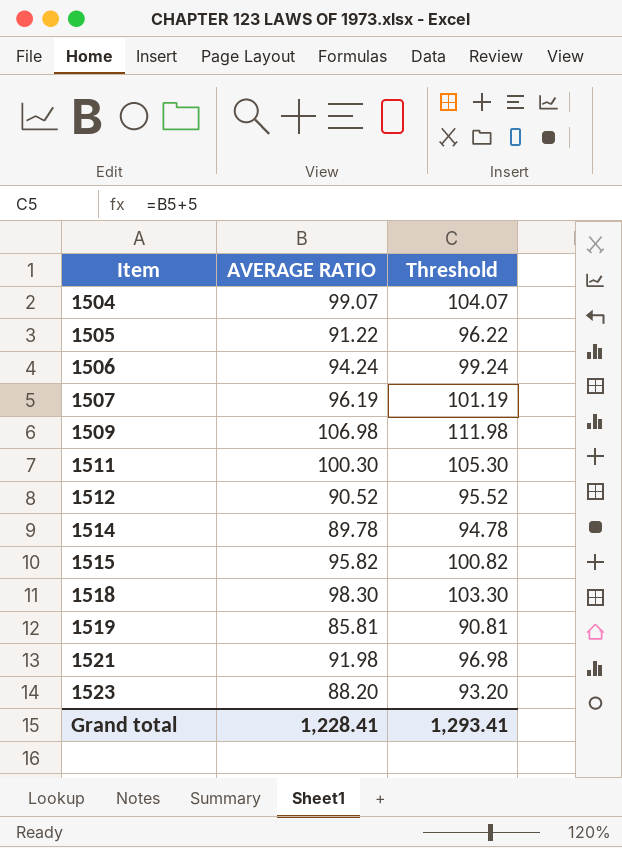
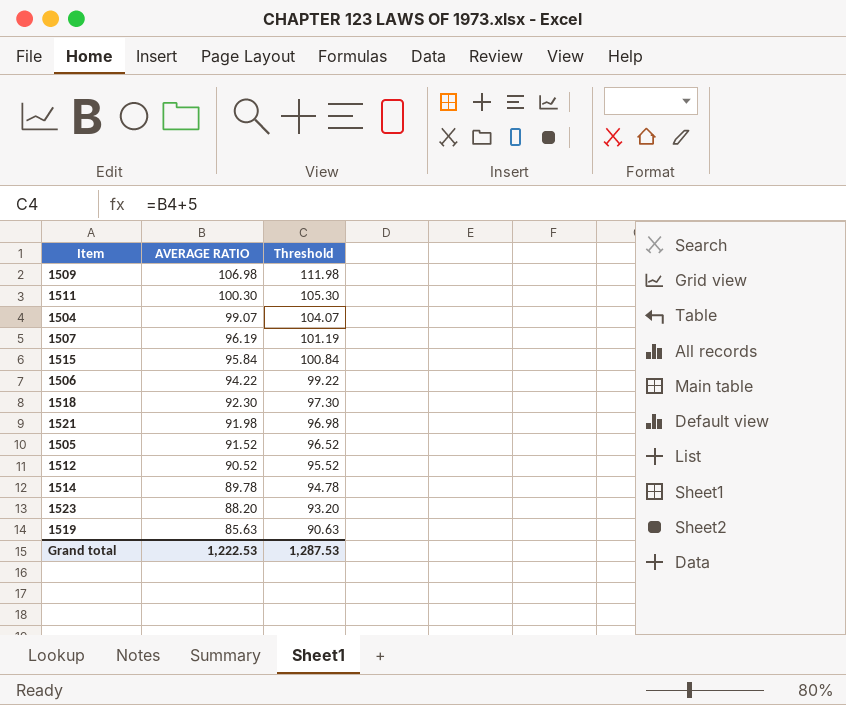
row order: Item ascending -> AVERAGE RATIO descending
1515 | AVERAGE RATIO: 95.82 -> 95.84
1515 | Threshold: 100.82 -> 100.84
1506 | AVERAGE RATIO: 94.24 -> 94.22
1506 | Threshold: 99.24 -> 99.22
1518 | AVERAGE RATIO: 98.30 -> 92.30
1518 | Threshold: 103.30 -> 97.30
1505 | AVERAGE RATIO: 91.22 -> 91.52
1505 | Threshold: 96.22 -> 96.52
1519 | AVERAGE RATIO: 85.81 -> 85.63
1519 | Threshold: 90.81 -> 90.63
Grand total | AVERAGE RATIO: 1,228.41 -> 1,222.53
Grand total | Threshold: 1,293.41 -> 1,287.53

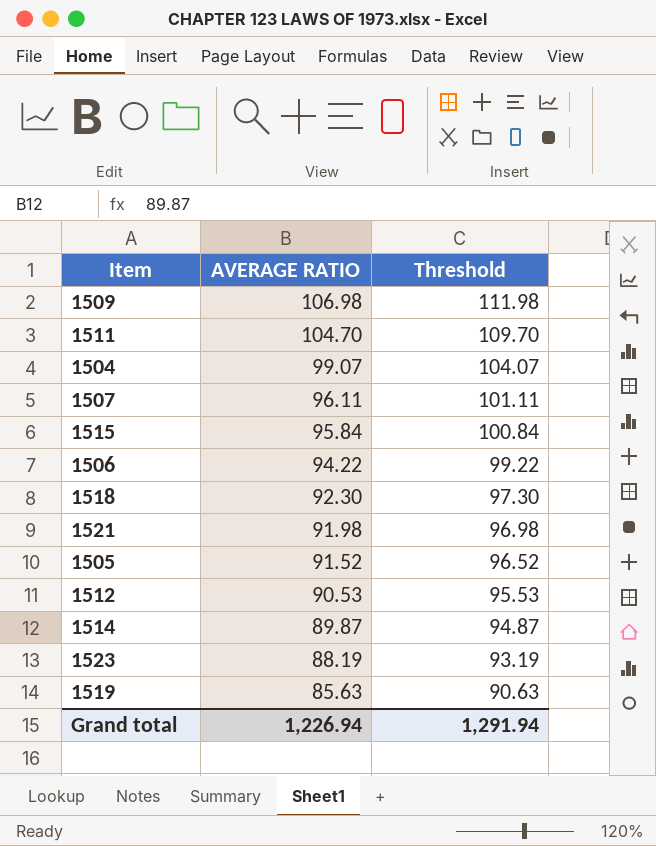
1511 | AVERAGE RATIO: 100.30 -> 104.70
1511 | Threshold: 105.30 -> 109.70
1507 | AVERAGE RATIO: 96.19 -> 96.11
1507 | Threshold: 101.19 -> 101.11
1512 | AVERAGE RATIO: 90.52 -> 90.53
1512 | Threshold: 95.52 -> 95.53
1514 | AVERAGE RATIO: 89.78 -> 89.87
1514 | Threshold: 94.78 -> 94.87
1523 | AVERAGE RATIO: 88.20 -> 88.19
1523 | Threshold: 93.20 -> 93.19
Grand total | AVERAGE RATIO: 1,222.53 -> 1,226.94
Grand total | Threshold: 1,287.53 -> 1,291.94

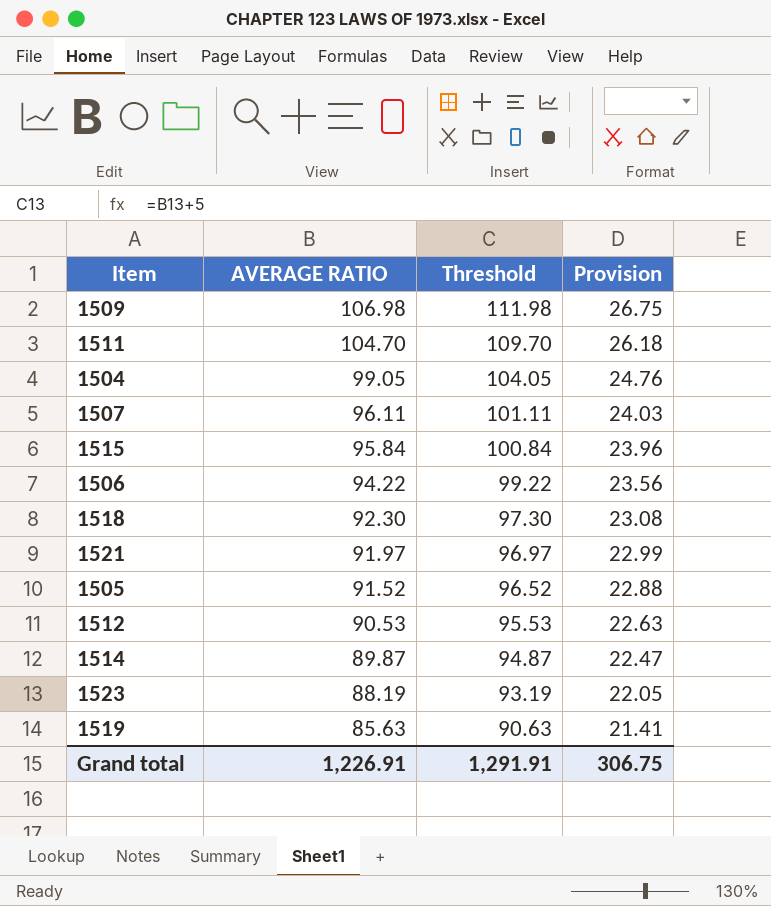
column Provision | formula: none -> [AVERAGE RATIO] * 0.25
1504 | AVERAGE RATIO: 99.07 -> 99.05
1504 | Threshold: 104.07 -> 104.05
1521 | AVERAGE RATIO: 91.98 -> 91.97
1521 | Threshold: 96.98 -> 96.97
Grand total | AVERAGE RATIO: 1,226.94 -> 1,226.91
Grand total | Threshold: 1,291.94 -> 1,291.91

